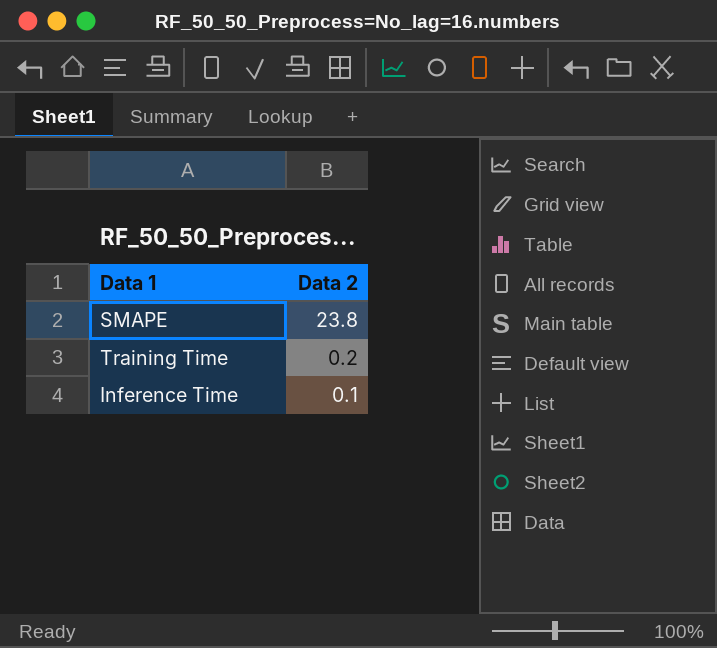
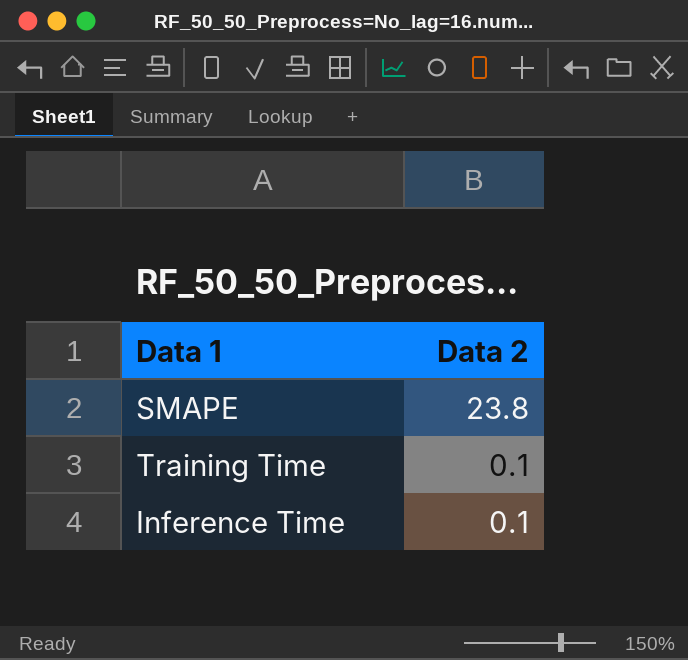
Training Time | Data 2: 0.2 -> 0.1

